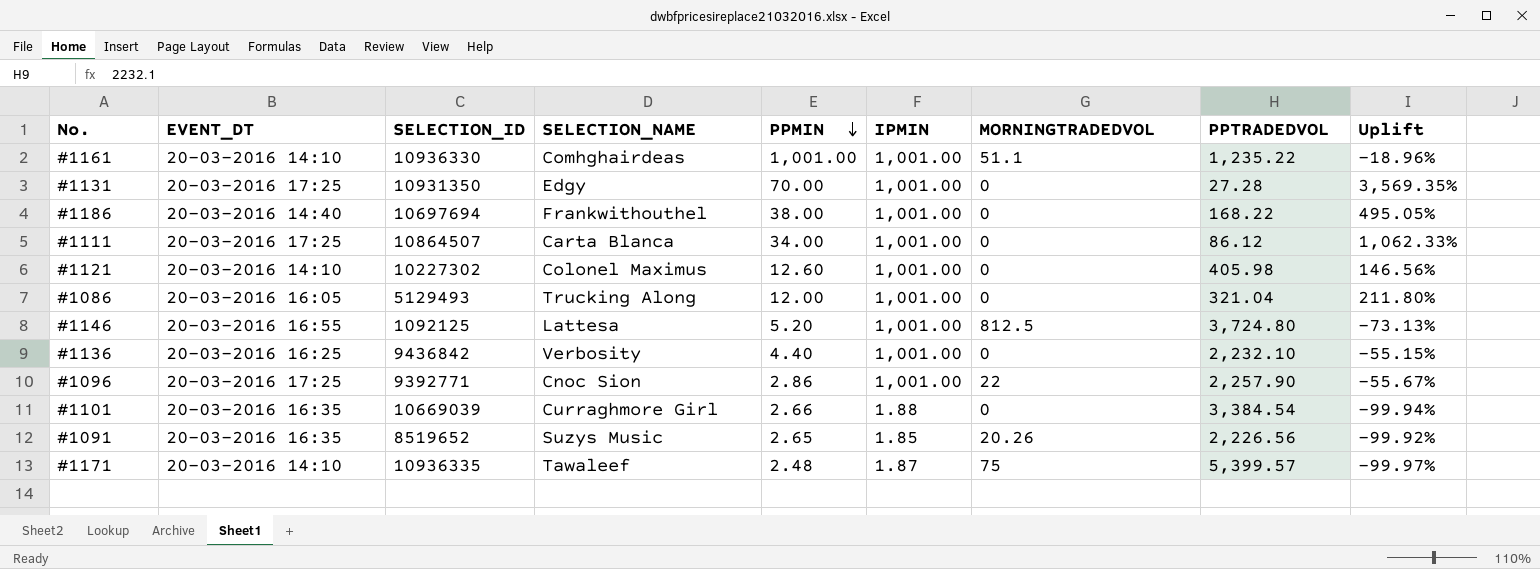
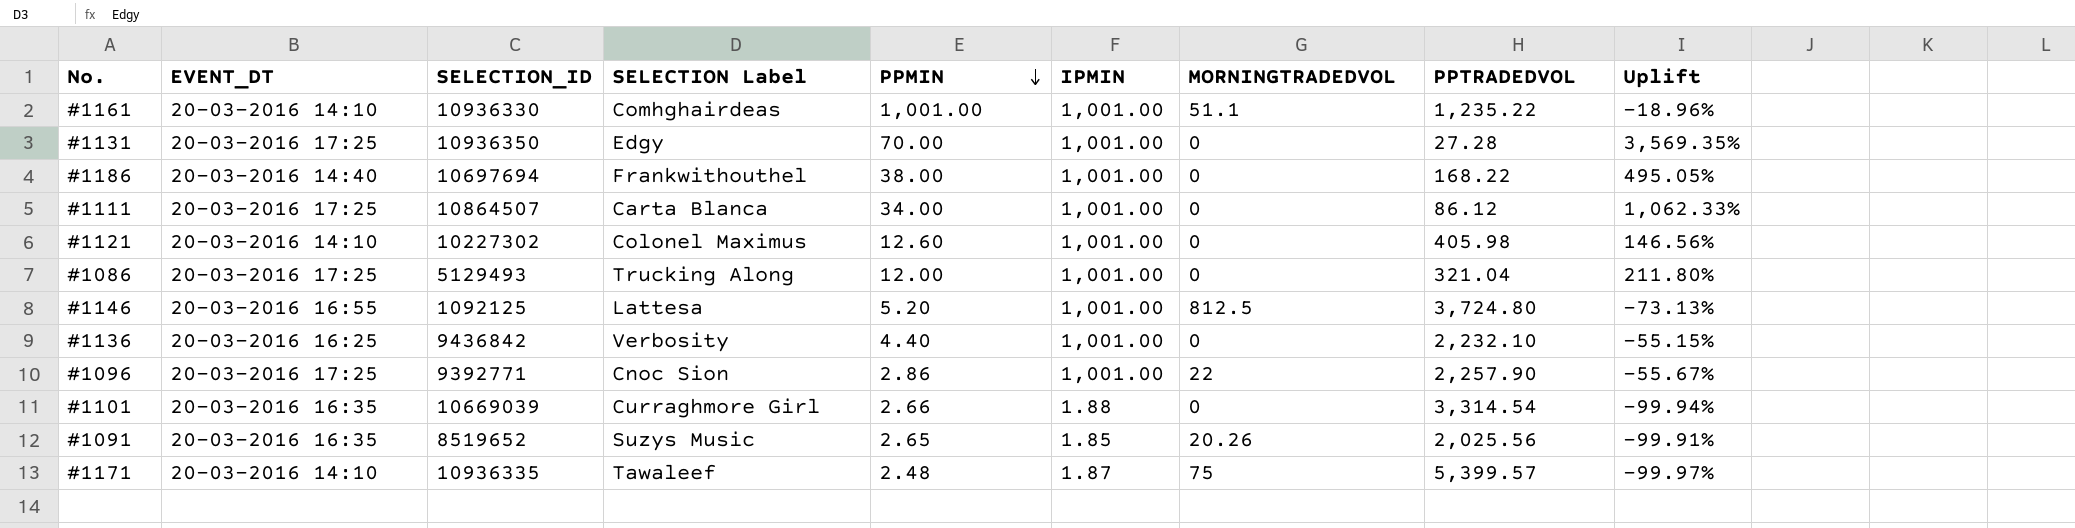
column name: SELECTION_NAME -> SELECTION Label
#1131 | SELECTION_ID: 10931350 -> 10936350
#1086 | EVENT_DT: 20-03-2016 16:05 -> 20-03-2016 17:25
#1101 | PPTRADEDVOL: 3,384.54 -> 3,314.54
#1091 | PPTRADEDVOL: 2,226.56 -> 2,025.56
#1091 | Uplift: -99.92% -> -99.91%

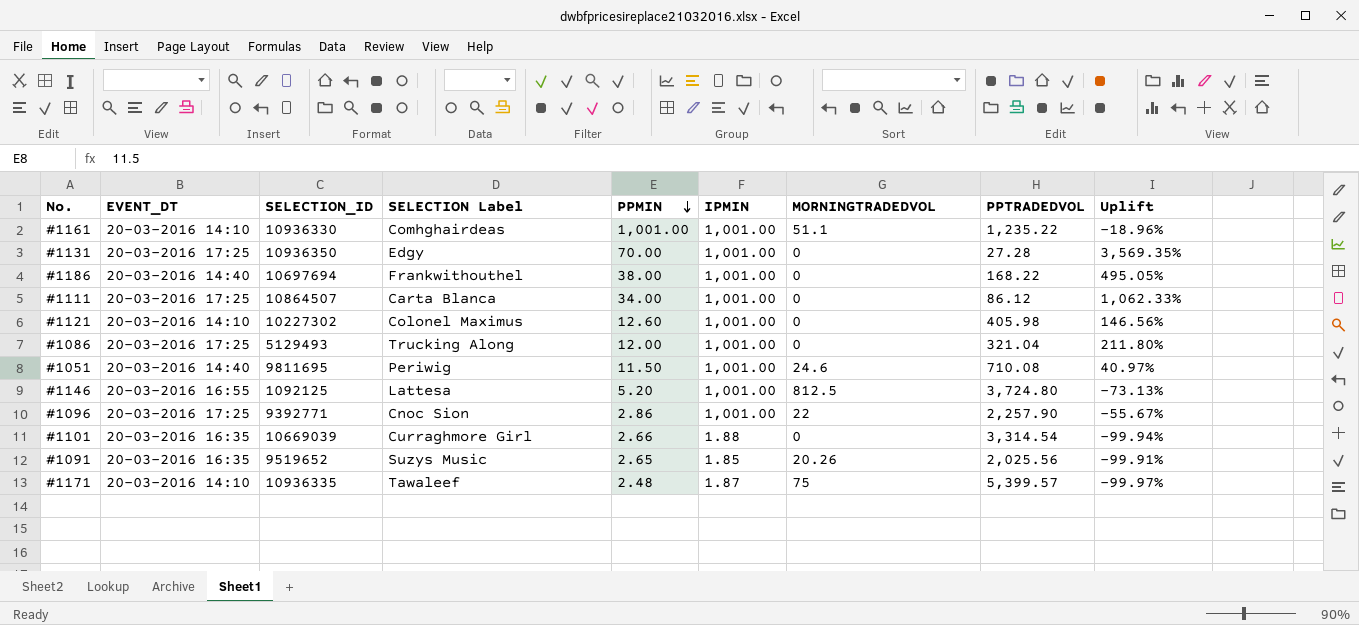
row #1136: 20-03-2016 16:25 | 9436842 | Verbosity | 4.40 | 1,001.00 | 0 | 2,232.10 | -55.15% -> none
row #1051: none -> 20-03-2016 14:40 | 9811695 | Periwig | 11.50 | 1,001.00 | 24.6 | 710.08 | 40.97%
#1091 | SELECTION_ID: 8519652 -> 9519652

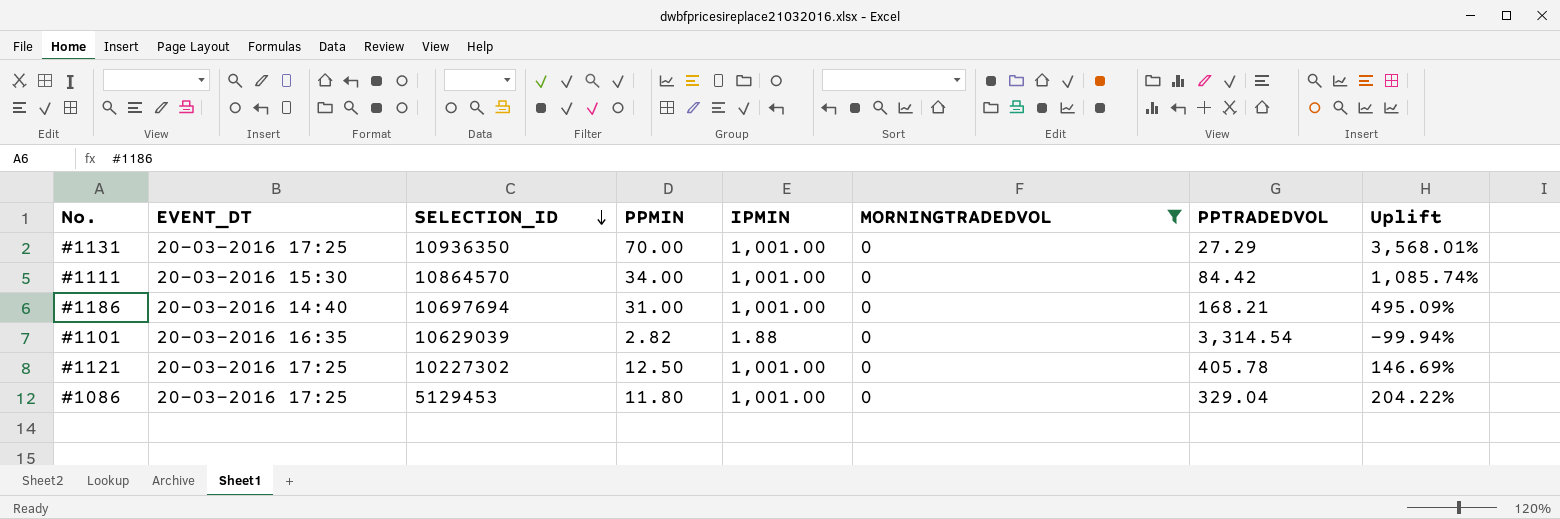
filter: none -> MORNINGTRADEDVOL = 0
row order: PPMIN descending -> SELECTION_ID descending
column SELECTION Label | position: 4 -> none
#1131 | PPTRADEDVOL: 27.28 -> 27.29
#1131 | Uplift: 3,569.35% -> 3,568.01%
#1111 | EVENT_DT: 20-03-2016 17:25 -> 20-03-2016 15:30
#1111 | SELECTION_ID: 10864507 -> 10864570
#1111 | PPTRADEDVOL: 86.12 -> 84.42
#1111 | Uplift: 1,062.33% -> 1,085.74%
#1186 | PPMIN: 38.00 -> 31.00
#1186 | PPTRADEDVOL: 168.22 -> 168.21
#1186 | Uplift: 495.05% -> 495.09%
#1101 | SELECTION_ID: 10669039 -> 10629039
#1101 | PPMIN: 2.66 -> 2.82
#1121 | EVENT_DT: 20-03-2016 14:10 -> 20-03-2016 17:25
#1121 | PPMIN: 12.60 -> 12.50
#1121 | PPTRADEDVOL: 405.98 -> 405.78
#1121 | Uplift: 146.56% -> 146.69%
#1086 | SELECTION_ID: 5129493 -> 5129453
#1086 | PPMIN: 12.00 -> 11.80
#1086 | PPTRADEDVOL: 321.04 -> 329.04
#1086 | Uplift: 211.80% -> 204.22%

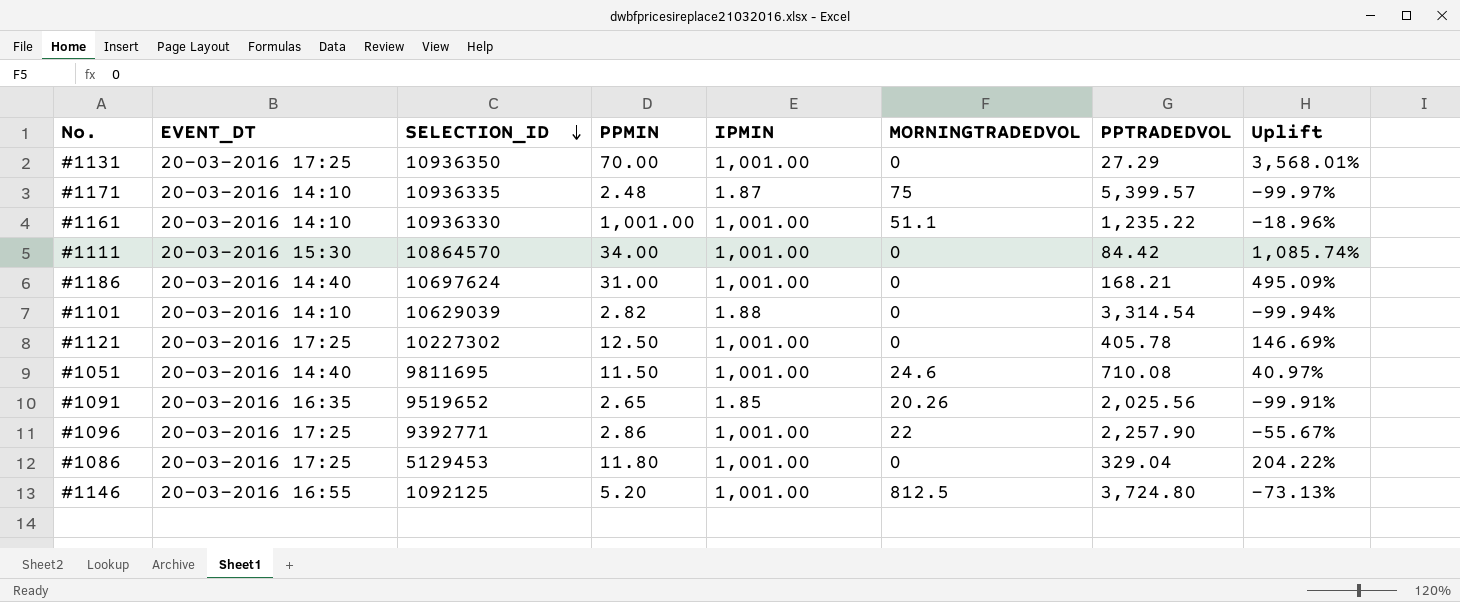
filter: MORNINGTRADEDVOL = 0 -> none
#1186 | SELECTION_ID: 10697694 -> 10697624
#1101 | EVENT_DT: 20-03-2016 16:35 -> 20-03-2016 14:10

